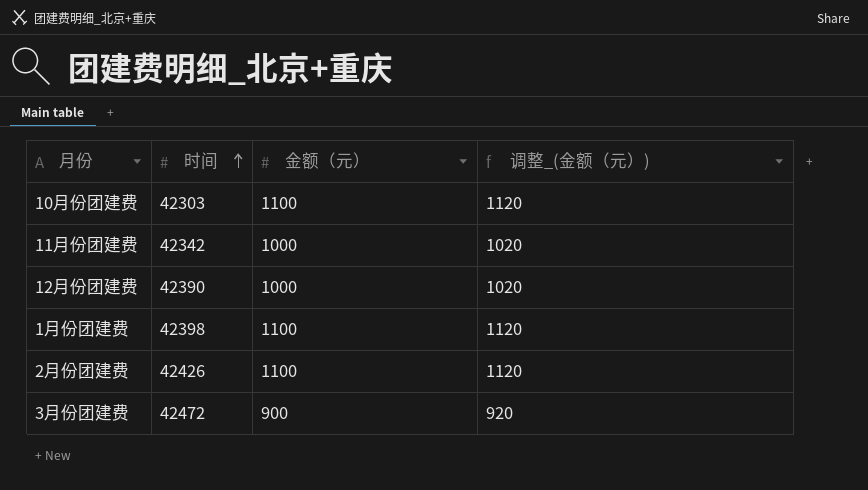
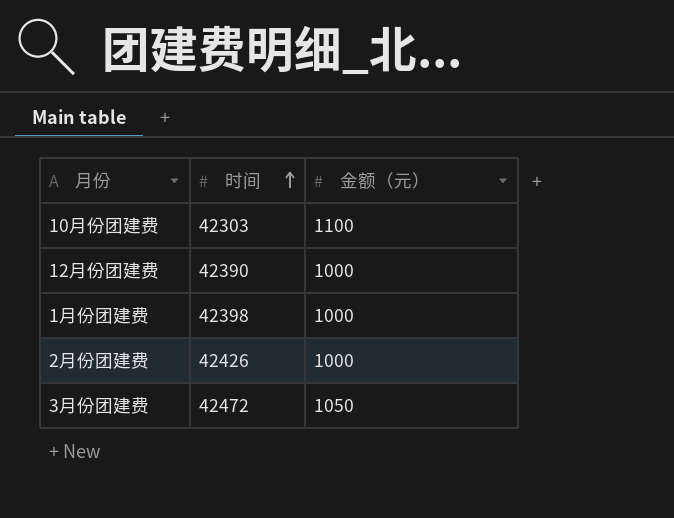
column 调整_(金额（元）) | formula: [金额（元）] + 20 -> none
row 11月份团建费: 42342 | 1000 | 1020 -> none
1月份团建费 | 金额（元）: 1100 -> 1000
2月份团建费 | 金额（元）: 1100 -> 1000
3月份团建费 | 金额（元）: 900 -> 1050

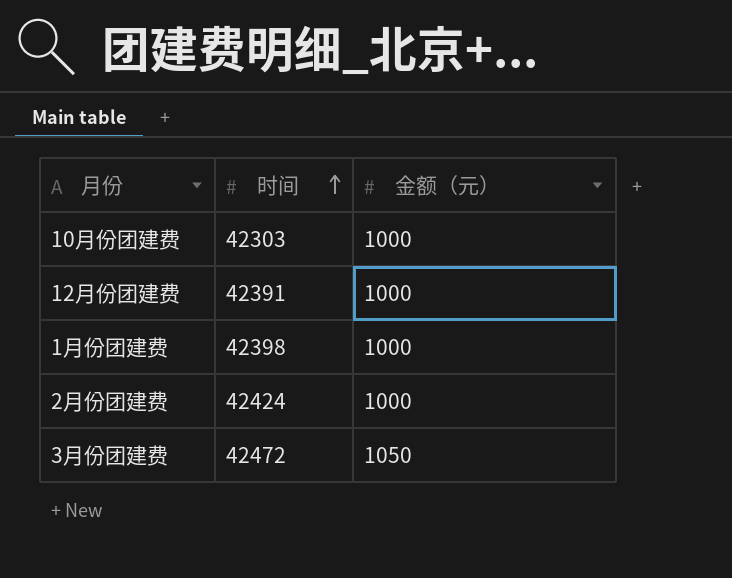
10月份团建费 | 金额（元）: 1100 -> 1000
12月份团建费 | 时间: 42390 -> 42391
2月份团建费 | 时间: 42426 -> 42424

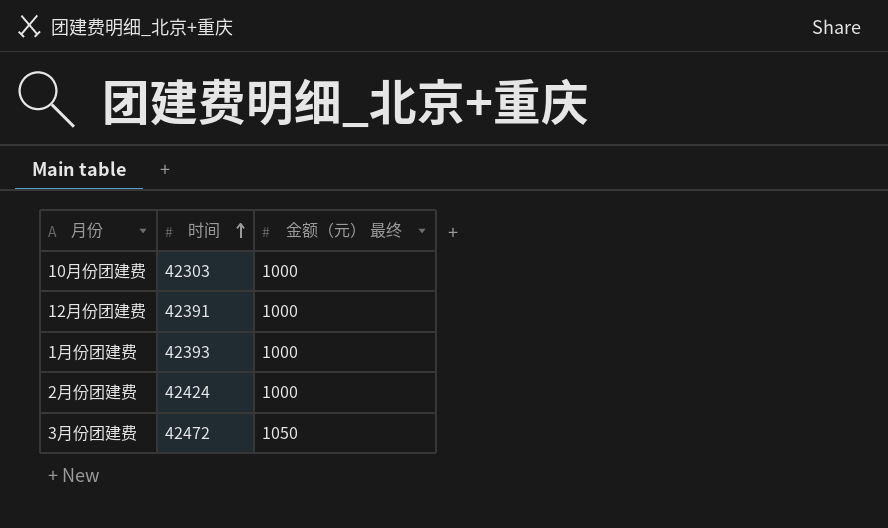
column name: 金额（元） -> 金额（元） 最终
1月份团建费 | 时间: 42398 -> 42393

